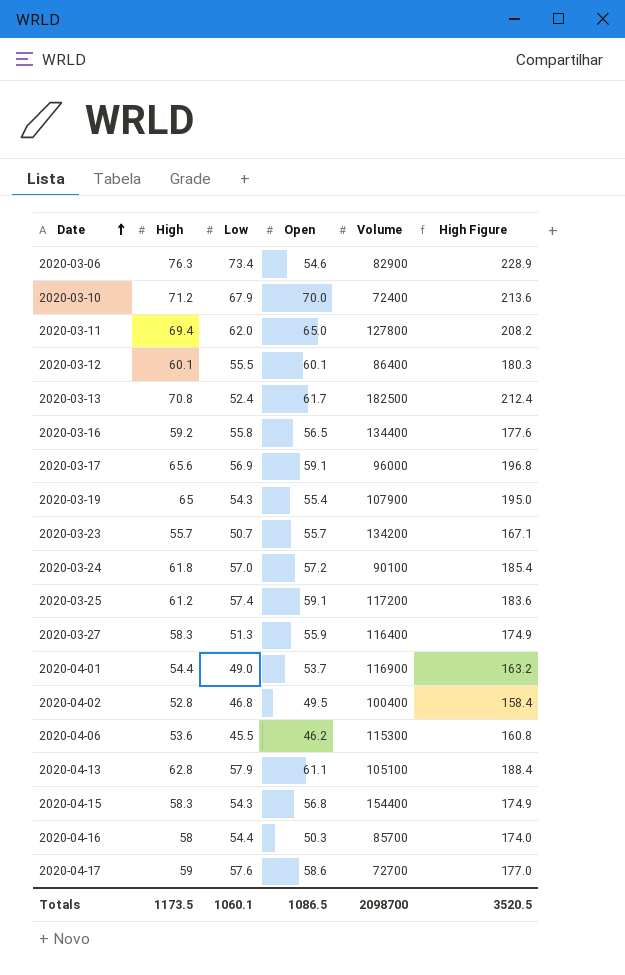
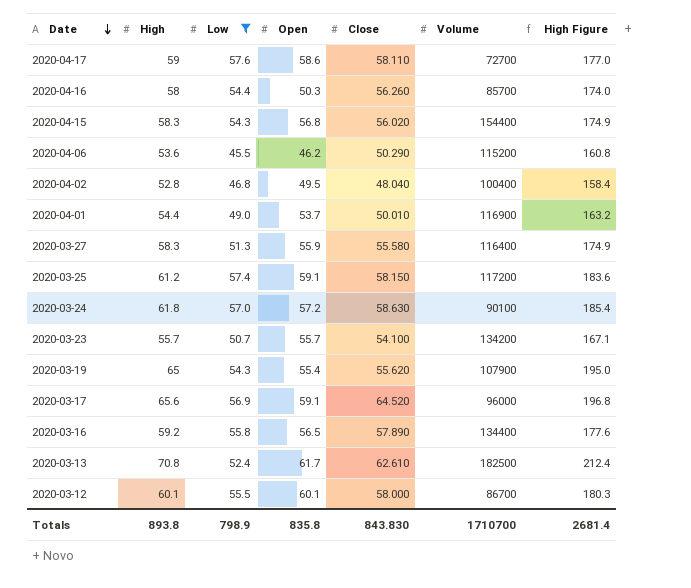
filter: none -> Low <= 57.6
row order: Date ascending -> Date descending
column Close | position: none -> 5
2020-04-06 | Volume: 115300 -> 115200
2020-03-12 | Volume: 86400 -> 86700
Totals | High: 1173.5 -> 893.8
Totals | Low: 1060.1 -> 798.9
Totals | Open: 1086.5 -> 835.8
Totals | Volume: 2098700 -> 1710700
Totals | High Figure: 3520.5 -> 2681.4

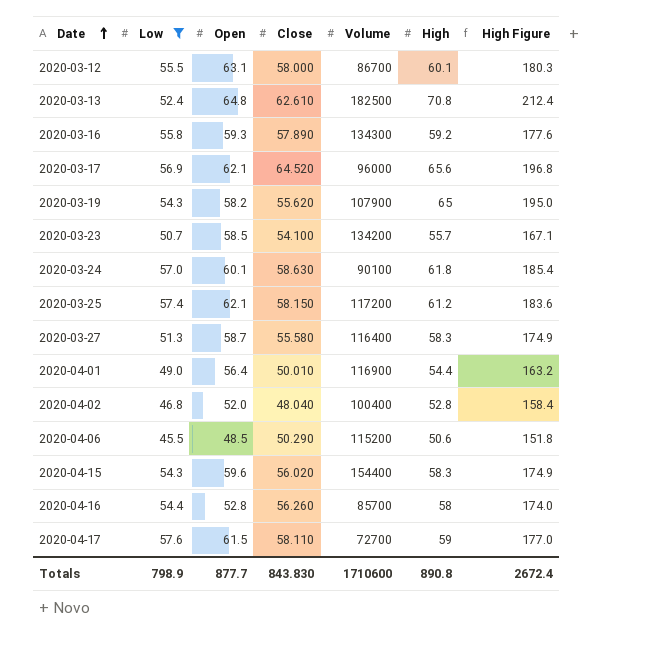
row order: Date descending -> Date ascending
column High | position: 2 -> 6
2020-03-12 | Open: 60.1 -> 63.1
2020-03-13 | Open: 61.7 -> 64.8
2020-03-16 | Open: 56.5 -> 59.3
2020-03-16 | Volume: 134400 -> 134300
2020-03-17 | Open: 59.1 -> 62.1
2020-03-19 | Open: 55.4 -> 58.2
2020-03-23 | Open: 55.7 -> 58.5
2020-03-24 | Open: 57.2 -> 60.1
2020-03-25 | Open: 59.1 -> 62.1
2020-03-27 | Open: 55.9 -> 58.7
2020-04-01 | Open: 53.7 -> 56.4
2020-04-02 | Open: 49.5 -> 52.0
2020-04-06 | Open: 46.2 -> 48.5
2020-04-06 | High: 53.6 -> 50.6
2020-04-06 | High Figure: 160.8 -> 151.8
2020-04-15 | Open: 56.8 -> 59.6
2020-04-16 | Open: 50.3 -> 52.8
2020-04-17 | Open: 58.6 -> 61.5
Totals | Open: 835.8 -> 877.7
Totals | Volume: 1710700 -> 1710600
Totals | High: 893.8 -> 890.8
Totals | High Figure: 2681.4 -> 2672.4

